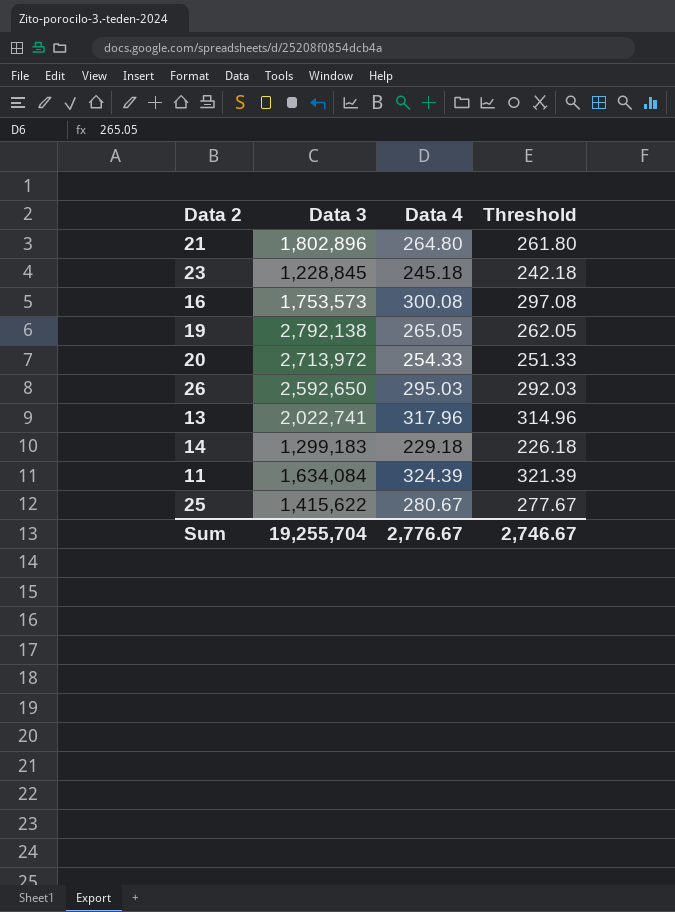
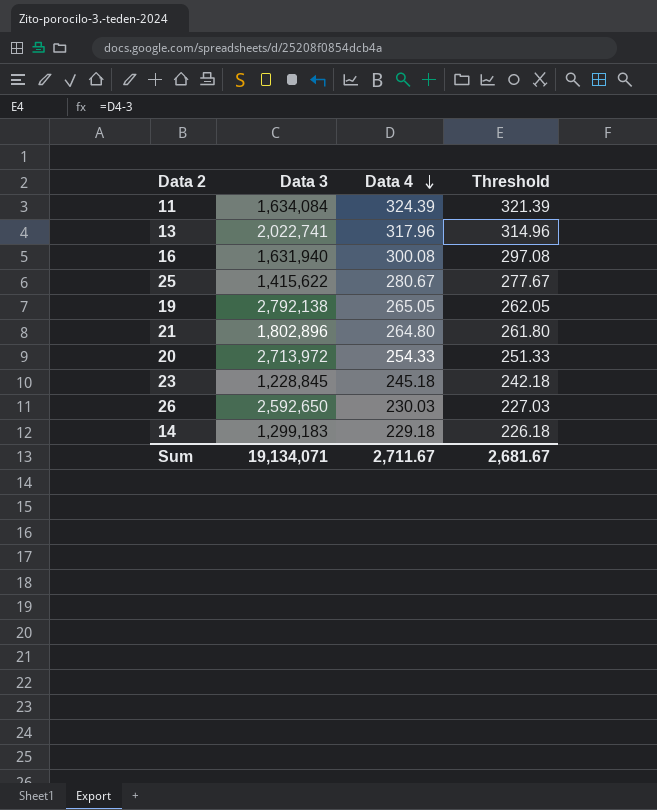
row order: none -> Data 4 descending
16 | Data 3: 1,753,573 -> 1,631,940
26 | Data 4: 295.03 -> 230.03
26 | Threshold: 292.03 -> 227.03
Sum | Data 3: 19,255,704 -> 19,134,071
Sum | Data 4: 2,776.67 -> 2,711.67
Sum | Threshold: 2,746.67 -> 2,681.67

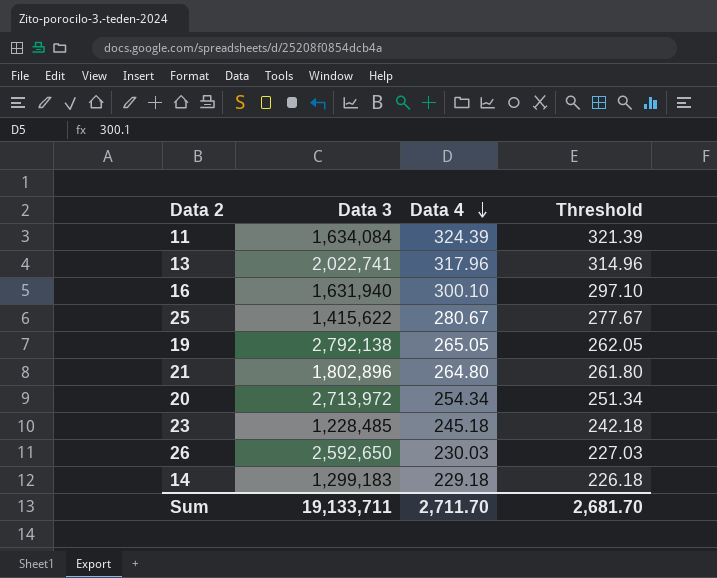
16 | Data 4: 300.08 -> 300.10
16 | Threshold: 297.08 -> 297.10
20 | Data 4: 254.33 -> 254.34
20 | Threshold: 251.33 -> 251.34
23 | Data 3: 1,228,845 -> 1,228,485
Sum | Data 3: 19,134,071 -> 19,133,711
Sum | Data 4: 2,711.67 -> 2,711.70
Sum | Threshold: 2,681.67 -> 2,681.70

